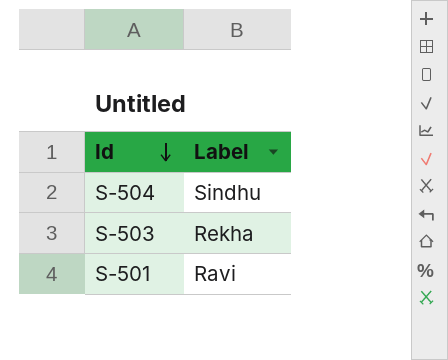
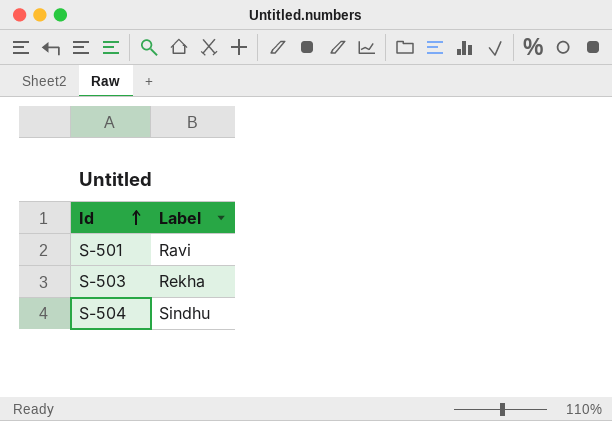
row order: Id descending -> Id ascending

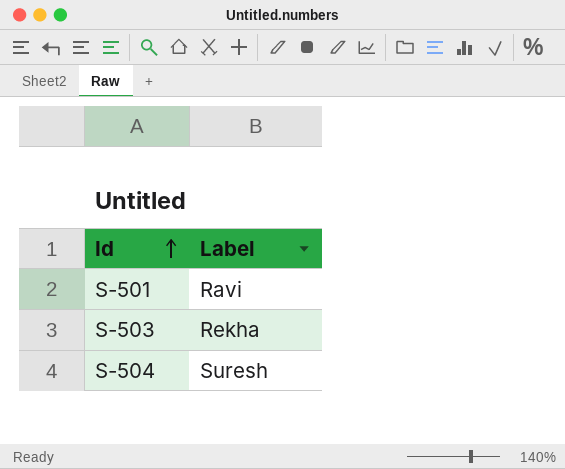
S-504 | Label: Sindhu -> Suresh

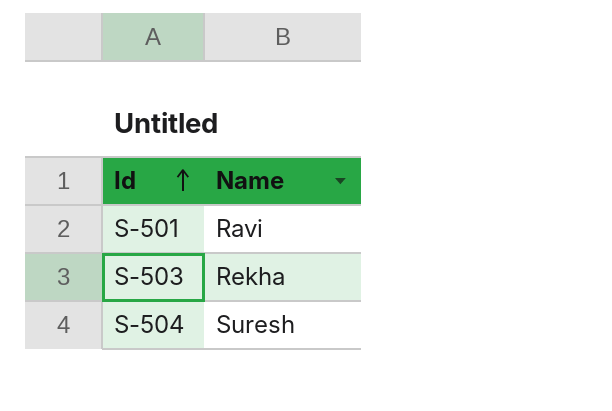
column name: Label -> Name

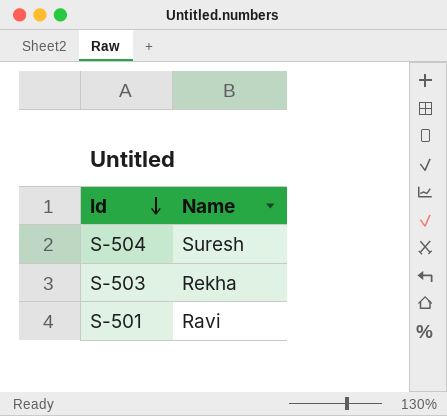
row order: Id ascending -> Id descending

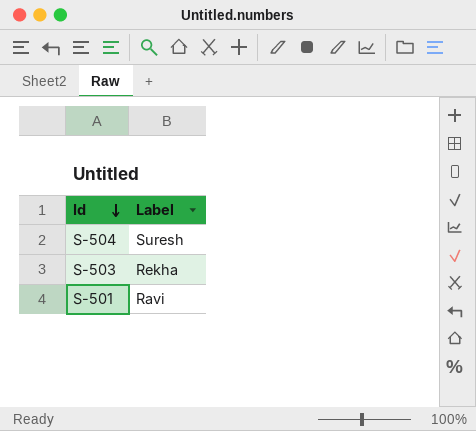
column name: Name -> Label

